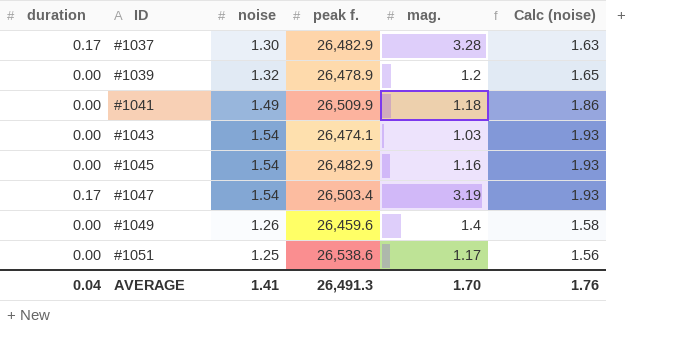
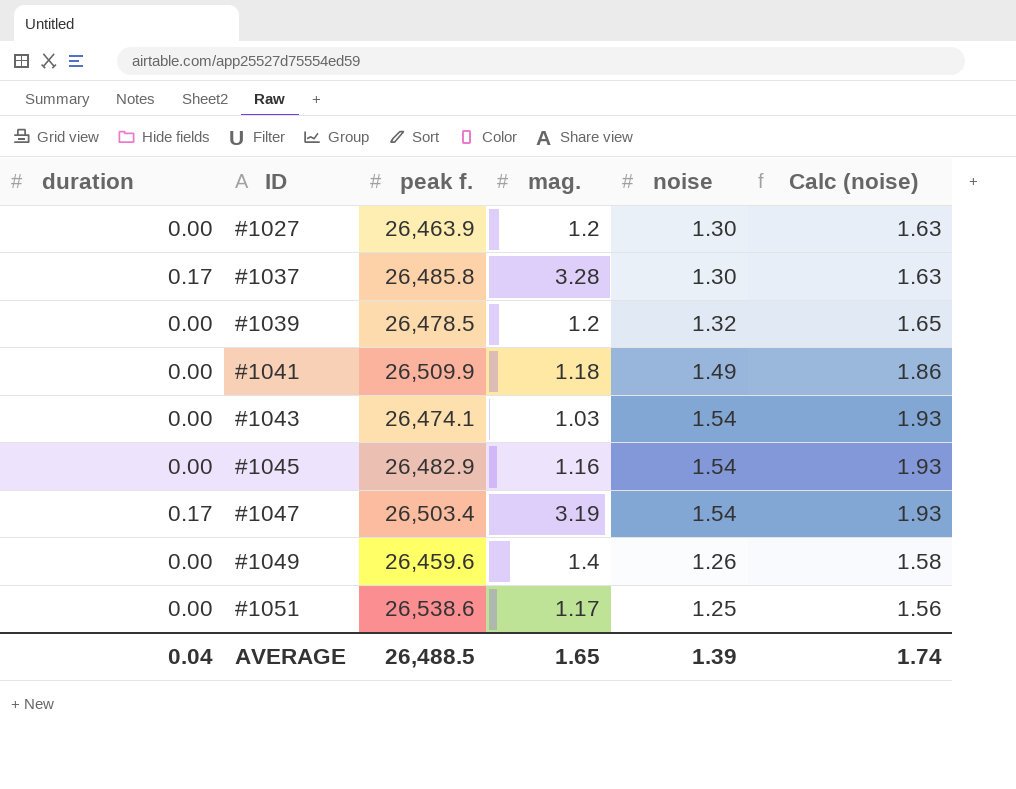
column noise | position: 3 -> 5
row #1027: none -> 0.00 | 26,463.9 | 1.2 | 1.30 | 1.63
#1037 | peak f.: 26,482.9 -> 26,485.8
#1039 | peak f.: 26,478.9 -> 26,478.5
AVERAGE | peak f.: 26,491.3 -> 26,488.5
AVERAGE | mag.: 1.70 -> 1.65
AVERAGE | noise: 1.41 -> 1.39
AVERAGE | Calc (noise): 1.76 -> 1.74

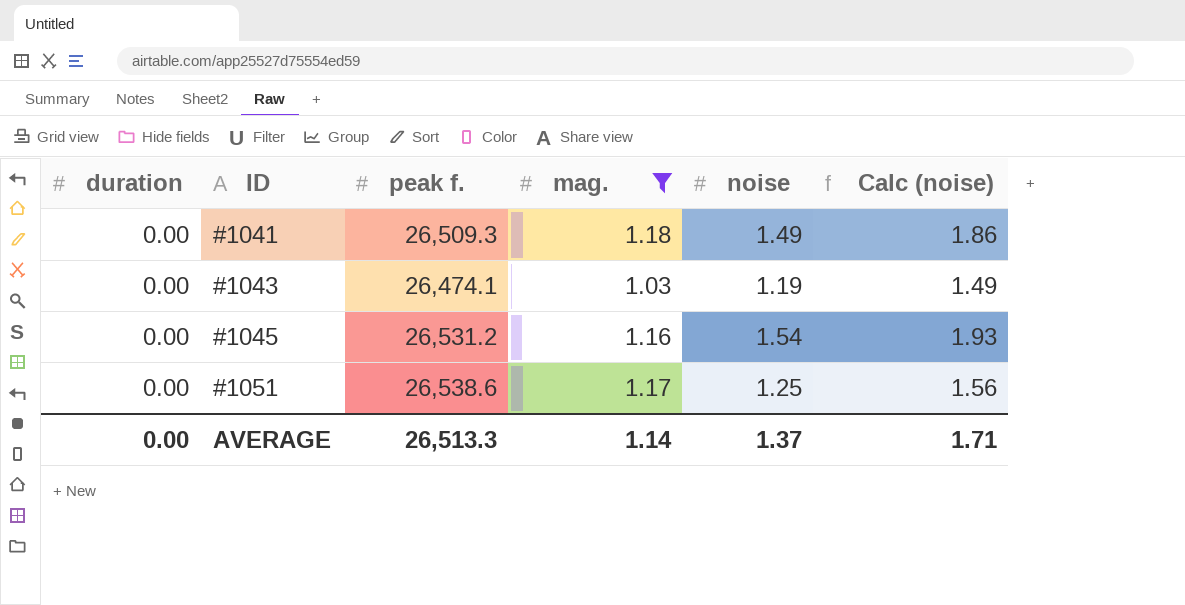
filter: none -> mag. <= 1.18
#1041 | peak f.: 26,509.9 -> 26,509.3
#1043 | noise: 1.54 -> 1.19
#1043 | Calc (noise): 1.93 -> 1.49
#1045 | peak f.: 26,482.9 -> 26,531.2
AVERAGE | duration: 0.04 -> 0.00
AVERAGE | peak f.: 26,488.5 -> 26,513.3
AVERAGE | mag.: 1.65 -> 1.14
AVERAGE | noise: 1.39 -> 1.37
AVERAGE | Calc (noise): 1.74 -> 1.71

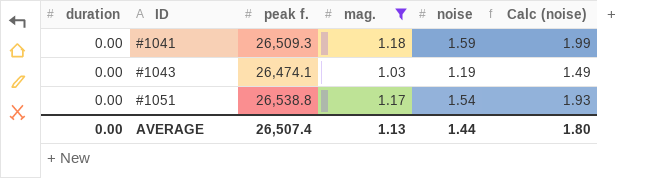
row #1045: 0.00 | 26,531.2 | 1.16 | 1.54 | 1.93 -> none
#1041 | noise: 1.49 -> 1.59
#1041 | Calc (noise): 1.86 -> 1.99
#1051 | peak f.: 26,538.6 -> 26,538.8
#1051 | noise: 1.25 -> 1.54
#1051 | Calc (noise): 1.56 -> 1.93
AVERAGE | peak f.: 26,513.3 -> 26,507.4
AVERAGE | mag.: 1.14 -> 1.13
AVERAGE | noise: 1.37 -> 1.44
AVERAGE | Calc (noise): 1.71 -> 1.80

